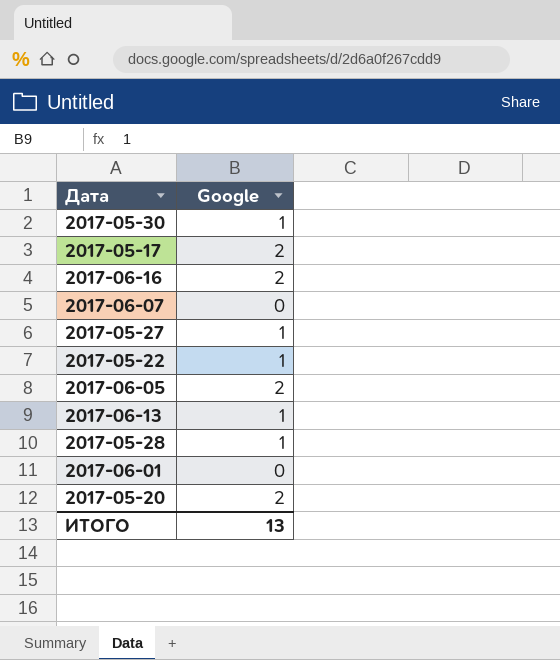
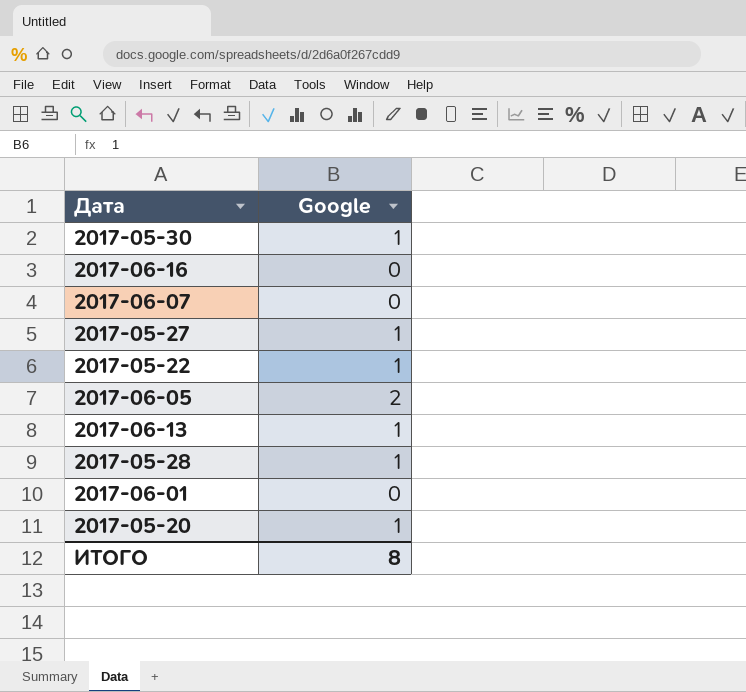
row 2017-05-17: 2 -> none
2017-06-16 | Google: 2 -> 0
2017-05-20 | Google: 2 -> 1
ИТОГО | Google: 13 -> 8

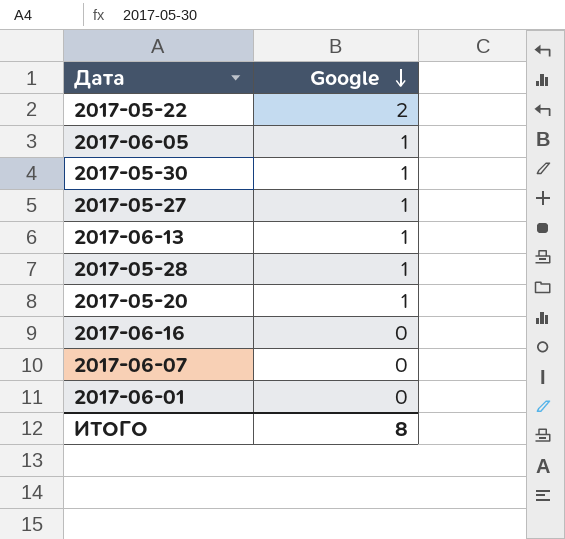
row order: none -> Google descending
2017-05-22 | Google: 1 -> 2
2017-06-05 | Google: 2 -> 1

